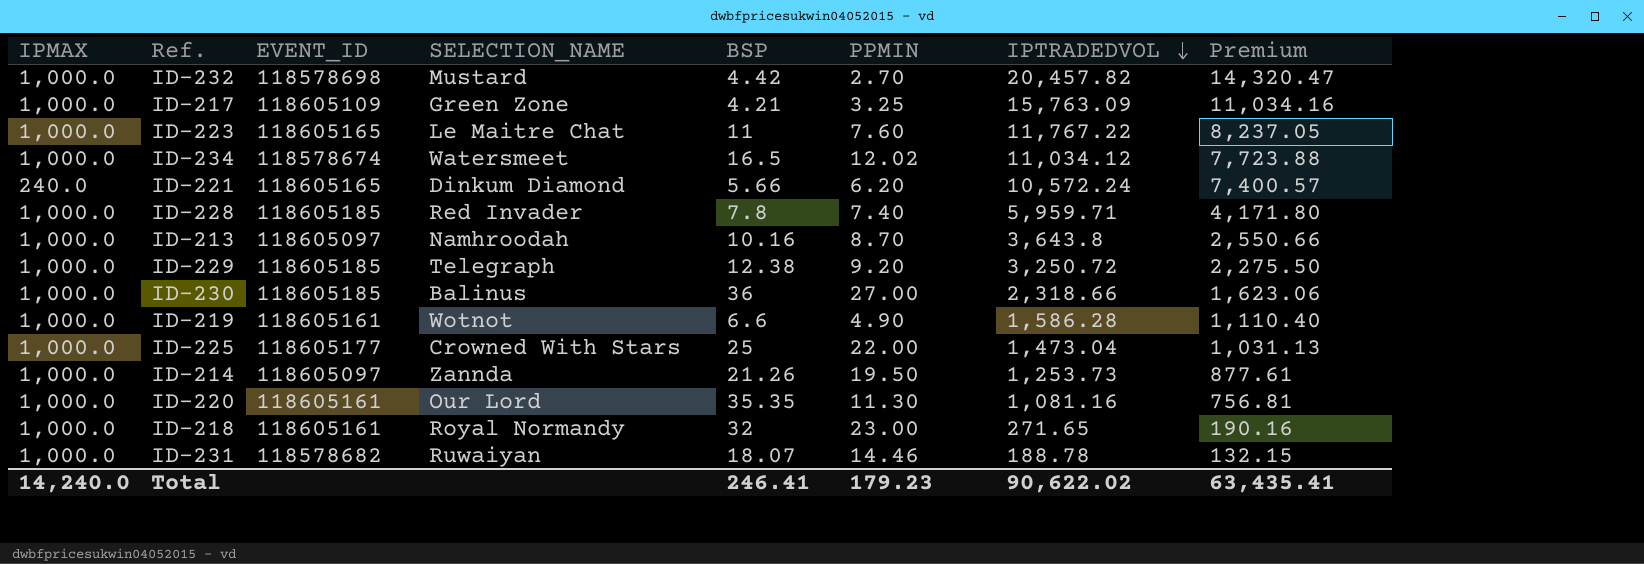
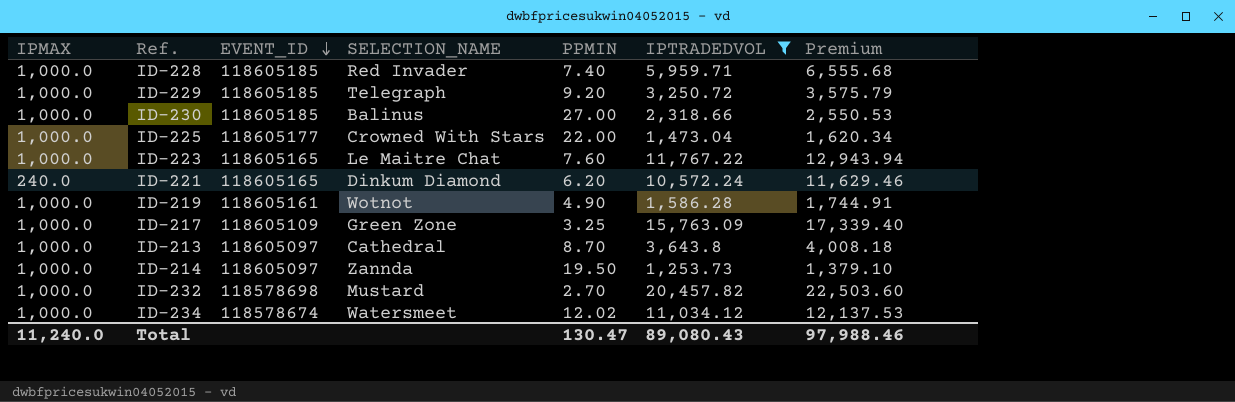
filter: none -> IPTRADEDVOL >= 1,253.73
row order: IPTRADEDVOL descending -> EVENT_ID descending
column BSP | position: 5 -> none
column Premium | formula: [IPTRADEDVOL] * 0.7 -> [IPTRADEDVOL] * 1.1
ID-213 | SELECTION_NAME: Namhroodah -> Cathedral
Total | IPMAX: 14,240.0 -> 11,240.0
Total | PPMIN: 179.23 -> 130.47
Total | IPTRADEDVOL: 90,622.02 -> 89,080.43
Total | Premium: 63,435.41 -> 97,988.46

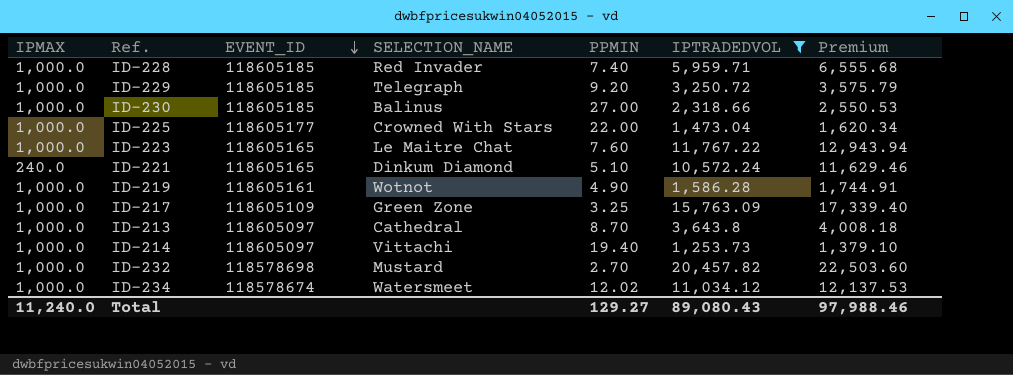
ID-221 | PPMIN: 6.20 -> 5.10
ID-214 | SELECTION_NAME: Zannda -> Vittachi
ID-214 | PPMIN: 19.50 -> 19.40
Total | PPMIN: 130.47 -> 129.27

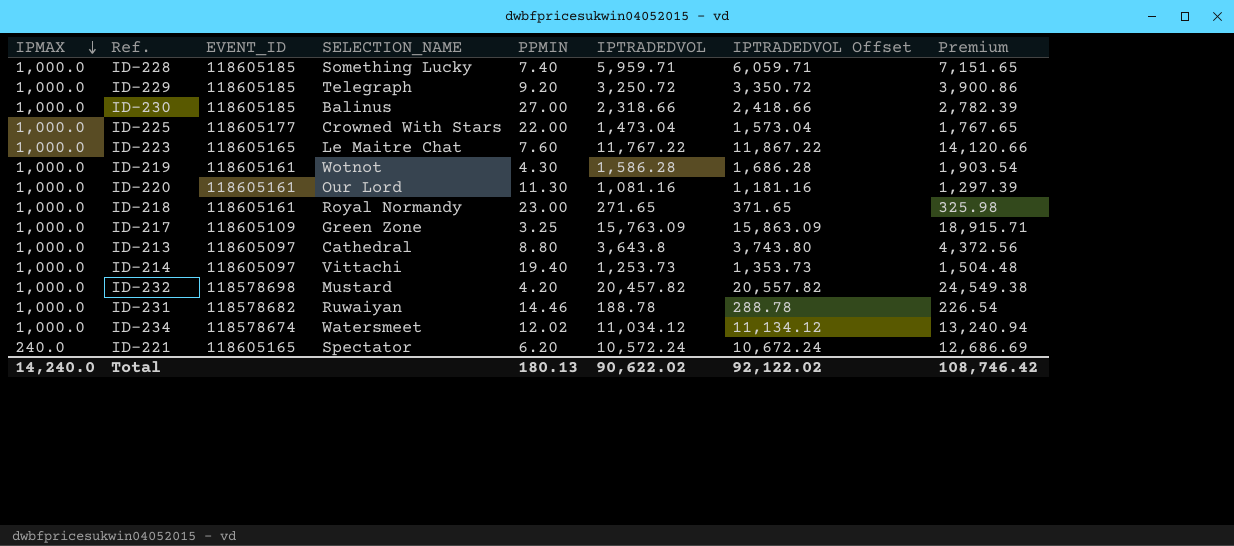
filter: IPTRADEDVOL >= 1,253.73 -> none
row order: EVENT_ID descending -> IPMAX descending
column IPTRADEDVOL Offset | formula: none -> [IPTRADEDVOL] + 100
column Premium | formula: [IPTRADEDVOL] * 1.1 -> [IPTRADEDVOL] * 1.2
ID-228 | SELECTION_NAME: Red Invader -> Something Lucky
ID-219 | PPMIN: 4.90 -> 4.30
ID-213 | PPMIN: 8.70 -> 8.80
ID-232 | PPMIN: 2.70 -> 4.20
ID-221 | SELECTION_NAME: Dinkum Diamond -> Spectator
ID-221 | PPMIN: 5.10 -> 6.20
Total | IPMAX: 11,240.0 -> 14,240.0
Total | PPMIN: 129.27 -> 180.13
Total | IPTRADEDVOL: 89,080.43 -> 90,622.02
Total | Premium: 97,988.46 -> 108,746.42

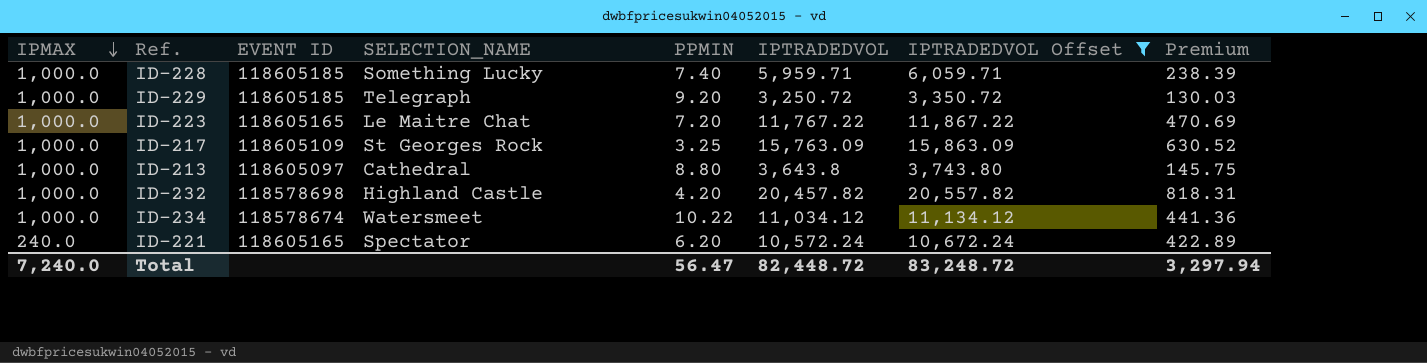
filter: none -> IPTRADEDVOL Offset >= 3,350.72
column name: EVENT_ID -> EVENT ID
column Premium | formula: [IPTRADEDVOL] * 1.2 -> [IPTRADEDVOL] * 0.04
ID-223 | PPMIN: 7.60 -> 7.20
ID-217 | SELECTION_NAME: Green Zone -> St Georges Rock
ID-232 | SELECTION_NAME: Mustard -> Highland Castle
ID-234 | PPMIN: 12.02 -> 10.22
Total | IPMAX: 14,240.0 -> 7,240.0
Total | PPMIN: 180.13 -> 56.47
Total | IPTRADEDVOL: 90,622.02 -> 82,448.72
Total | IPTRADEDVOL Offset: 92,122.02 -> 83,248.72
Total | Premium: 108,746.42 -> 3,297.94

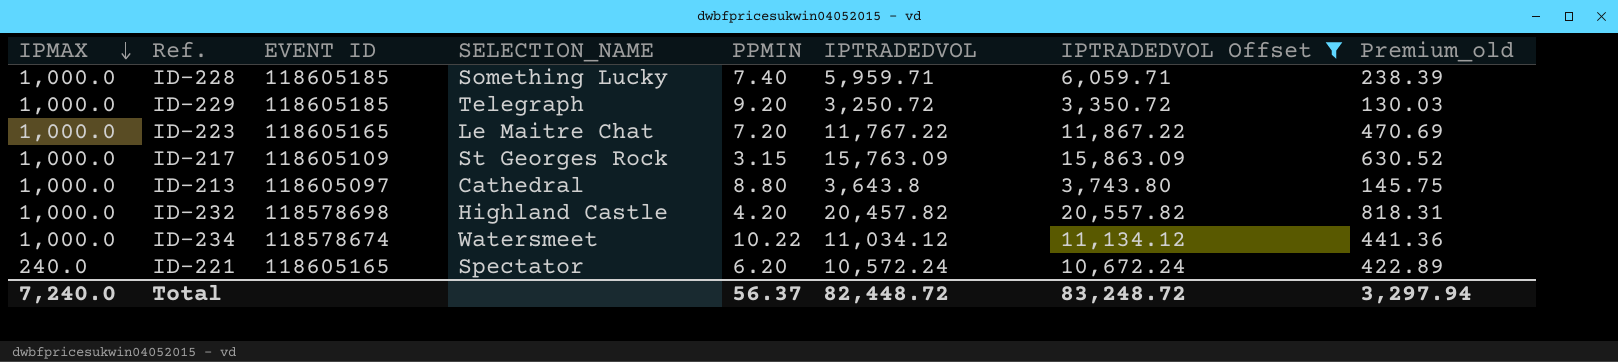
column name: Premium -> Premium_old
ID-217 | PPMIN: 3.25 -> 3.15
Total | PPMIN: 56.47 -> 56.37

